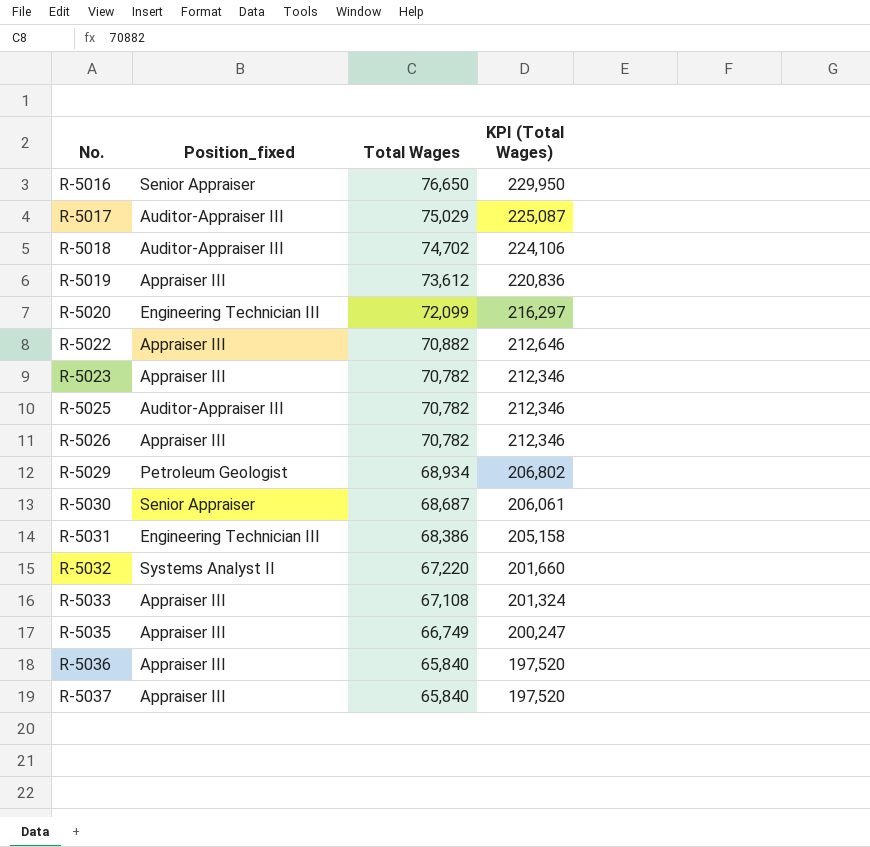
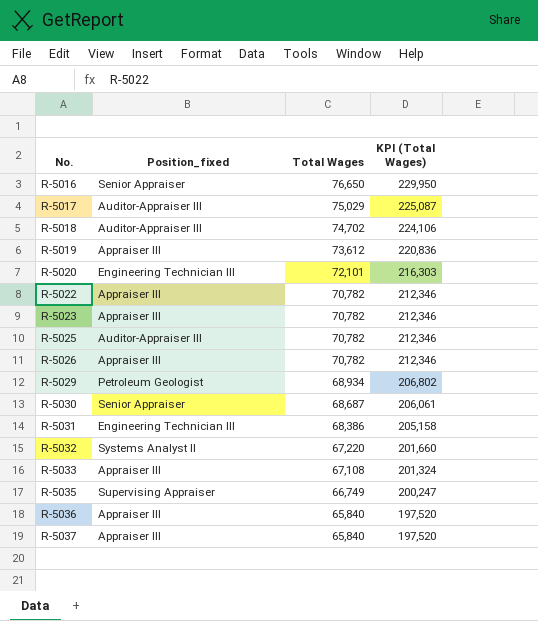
R-5020 | Total Wages: 72,099 -> 72,101
R-5020 | KPI (Total Wages): 216,297 -> 216,303
R-5022 | Total Wages: 70,882 -> 70,782
R-5022 | KPI (Total Wages): 212,646 -> 212,346
R-5035 | Position_fixed: Appraiser III -> Supervising Appraiser

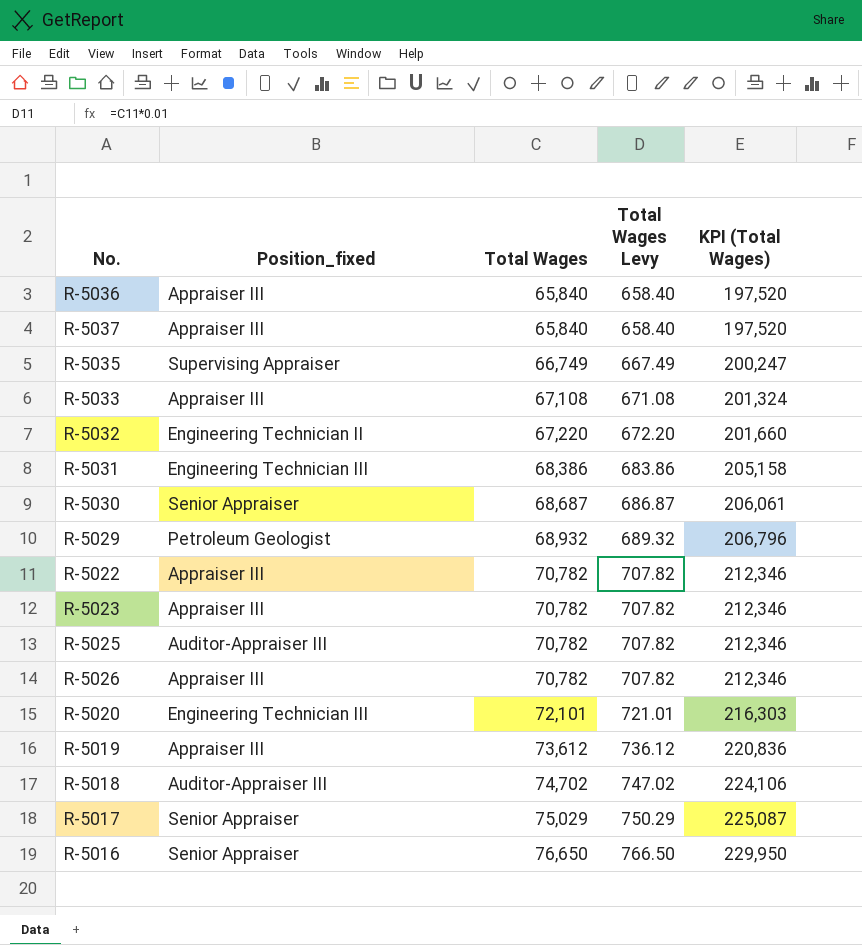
row order: No. ascending -> Total Wages ascending
column Total Wages Levy | formula: none -> [Total Wages] * 0.01
R-5032 | Position_fixed: Systems Analyst II -> Engineering Technician II
R-5029 | Total Wages: 68,934 -> 68,932
R-5029 | KPI (Total Wages): 206,802 -> 206,796
R-5017 | Position_fixed: Auditor-Appraiser III -> Senior Appraiser

